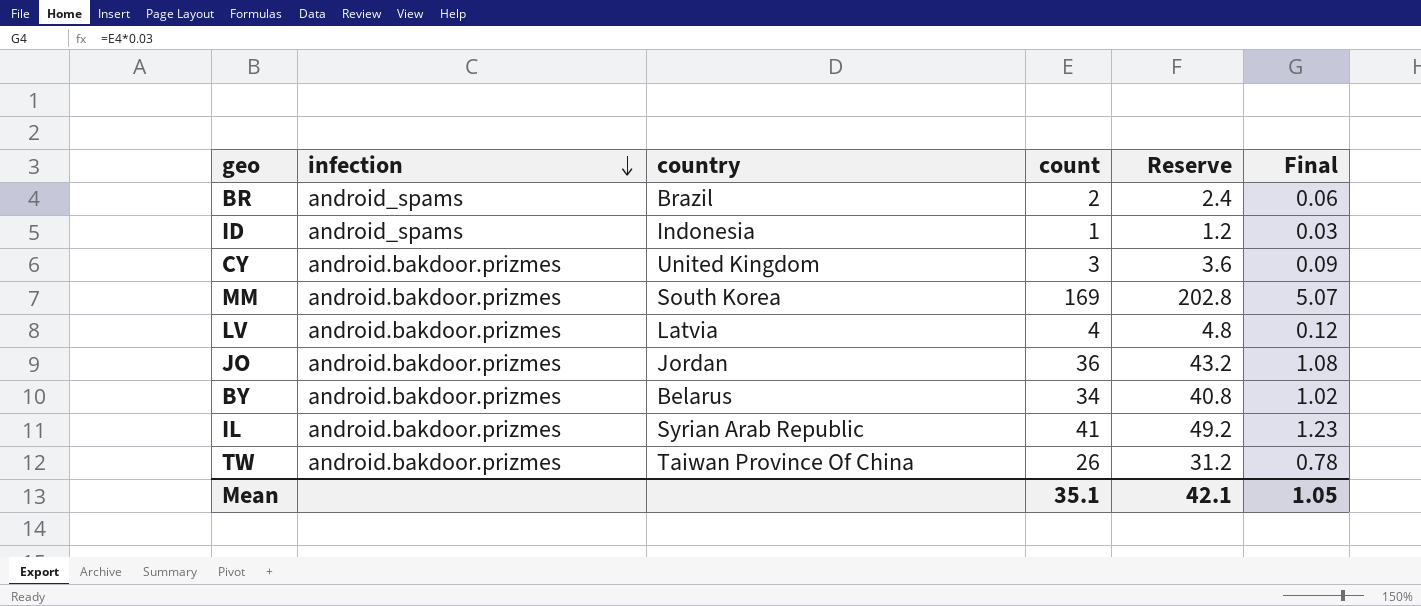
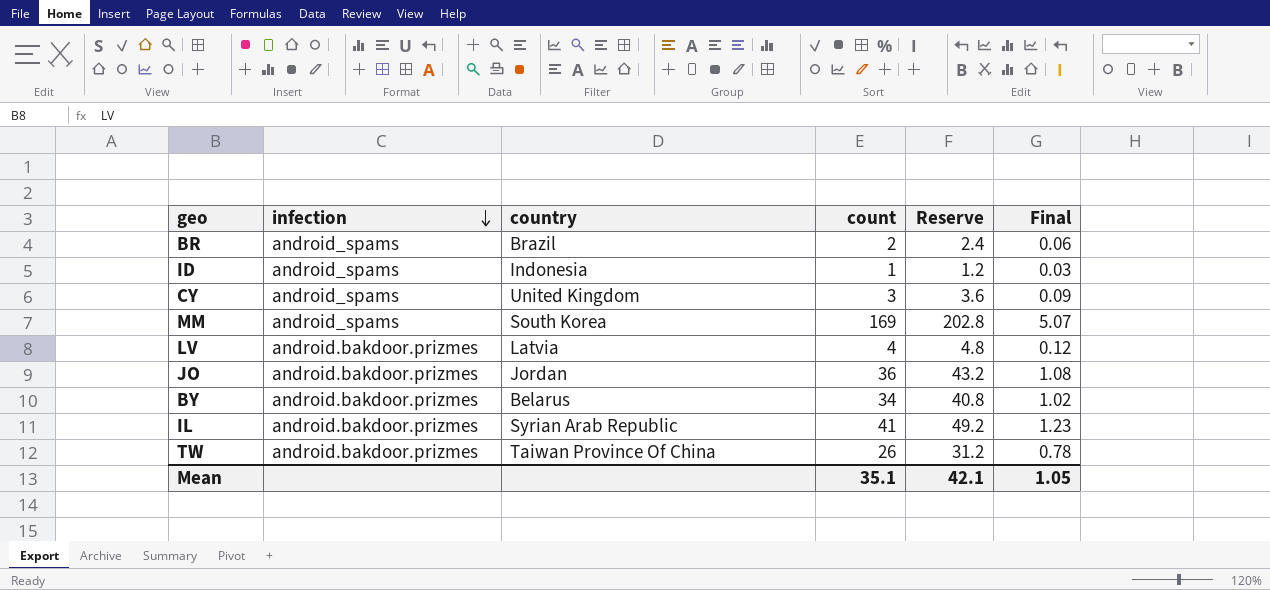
CY | infection: android.bakdoor.prizmes -> android_spams
MM | infection: android.bakdoor.prizmes -> android_spams

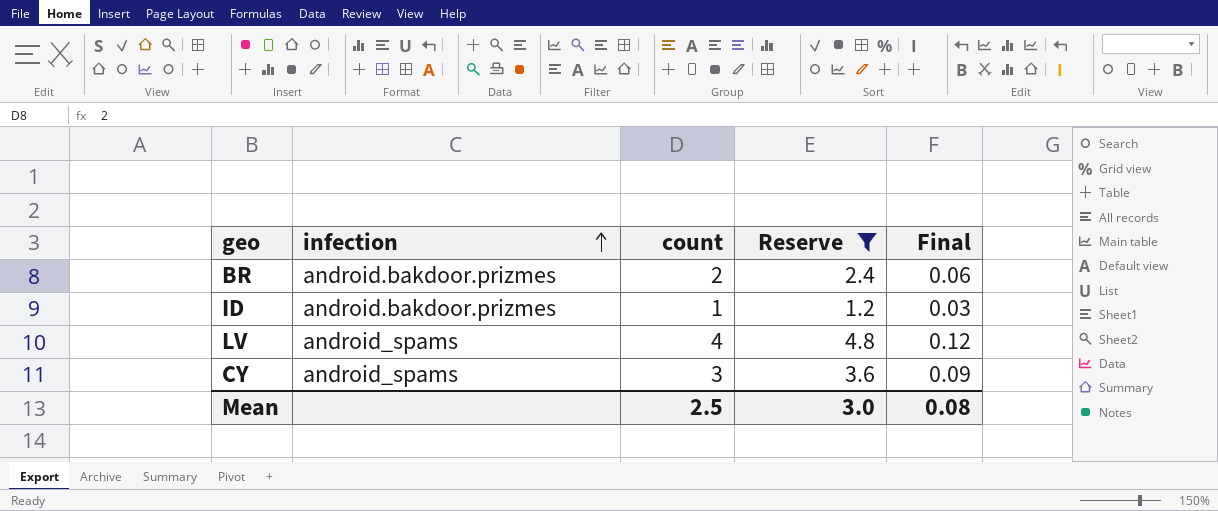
filter: none -> Reserve <= 4.8
row order: infection descending -> infection ascending
column country | position: 3 -> none
BR | infection: android_spams -> android.bakdoor.prizmes
ID | infection: android_spams -> android.bakdoor.prizmes
LV | infection: android.bakdoor.prizmes -> android_spams
Mean | count: 35.1 -> 2.5
Mean | Reserve: 42.1 -> 3.0
Mean | Final: 1.05 -> 0.08

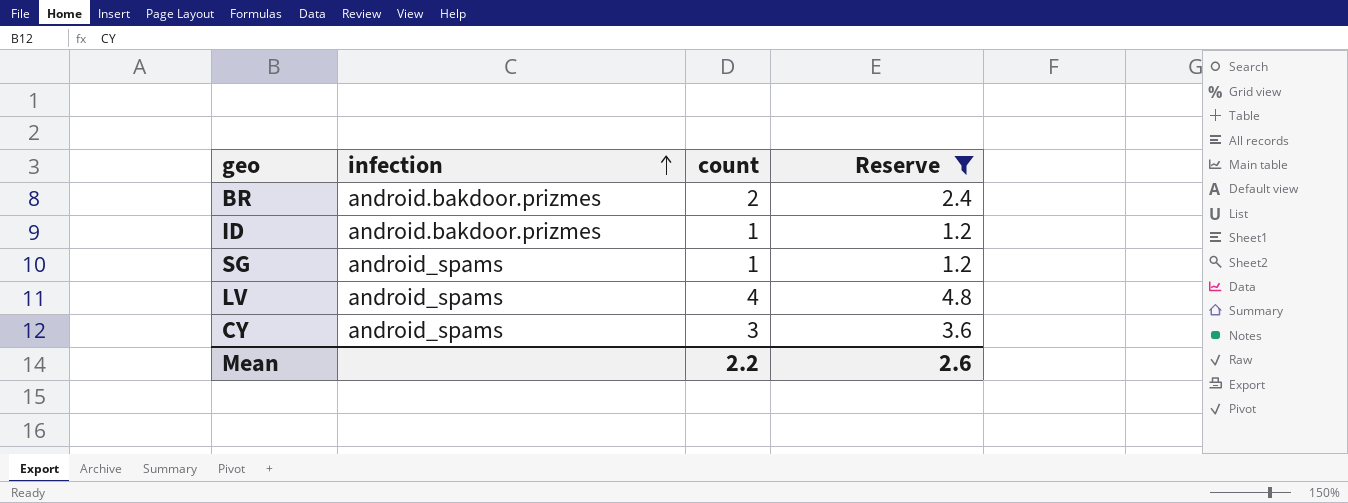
column Final | formula: [count] * 0.03 -> none
row SG: none -> android_spams | 1 | 1.2
Mean | count: 2.5 -> 2.2
Mean | Reserve: 3.0 -> 2.6

